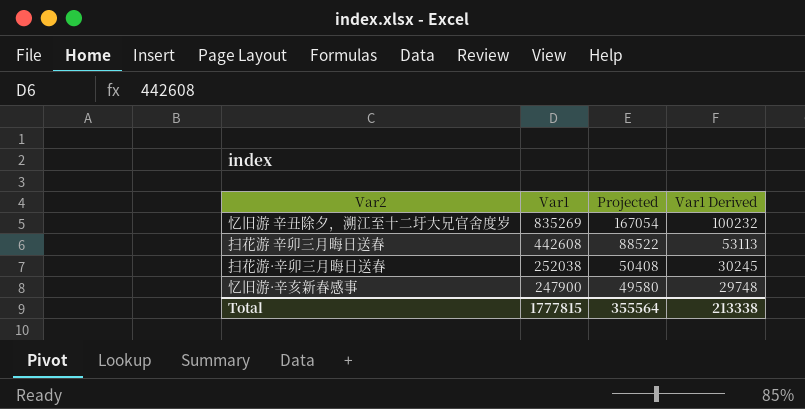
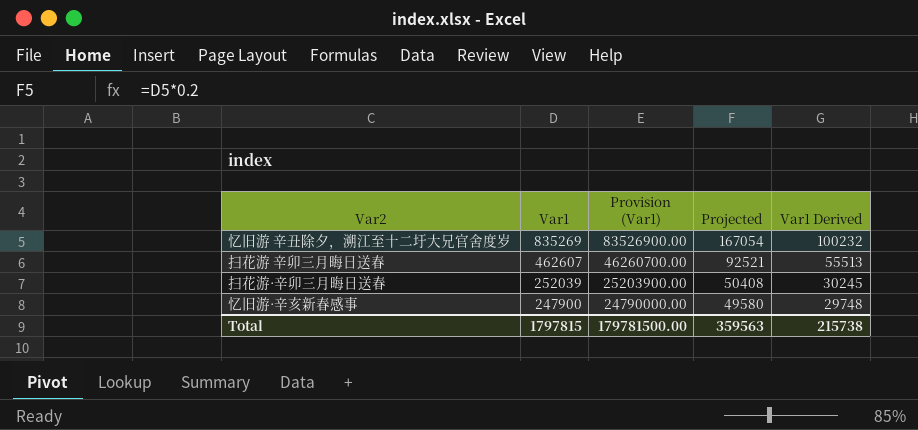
column Provision (Var1) | formula: none -> [Var1] * 100
扫花游 辛卯三月晦日送春 | Var1: 442608 -> 462607
扫花游 辛卯三月晦日送春 | Projected: 88522 -> 92521
扫花游 辛卯三月晦日送春 | Var1 Derived: 53113 -> 55513
扫花游·辛卯三月晦日送春 | Var1: 252038 -> 252039
Total | Var1: 1777815 -> 1797815
Total | Projected: 355564 -> 359563
Total | Var1 Derived: 213338 -> 215738

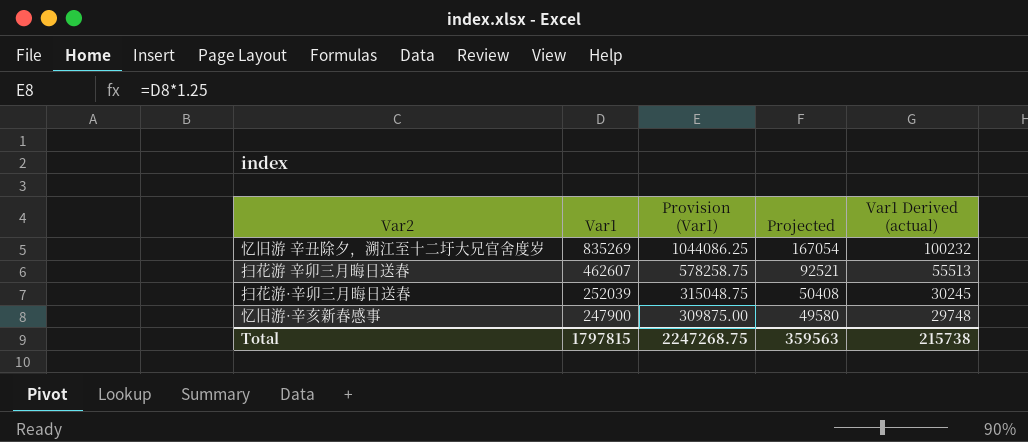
column Provision (Var1) | formula: [Var1] * 100 -> [Var1] * 1.25
column name: Var1 Derived -> Var1 Derived (actual)
Total | Provision (Var1): 179781500.00 -> 2247268.75

